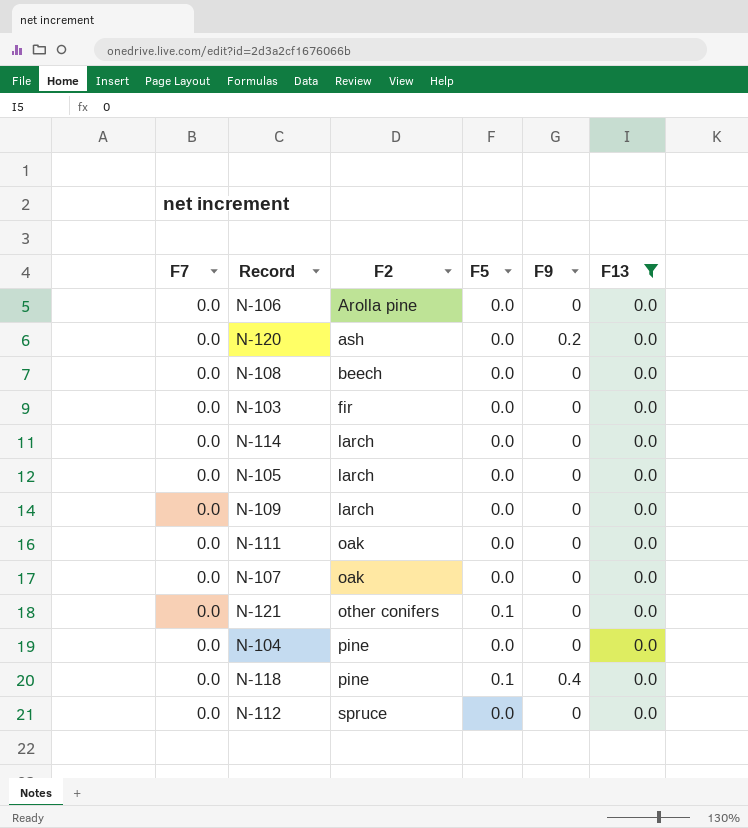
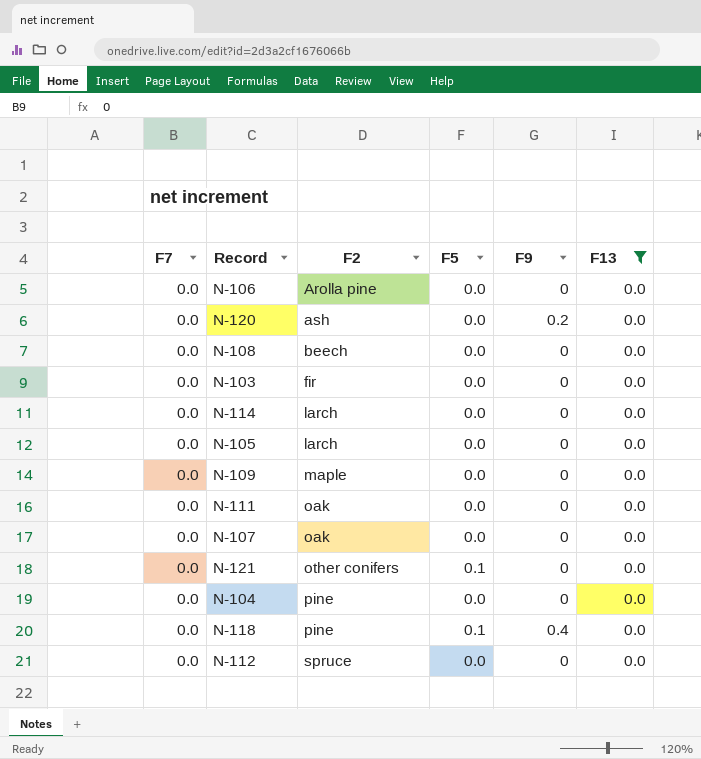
N-109 | F2: larch -> maple

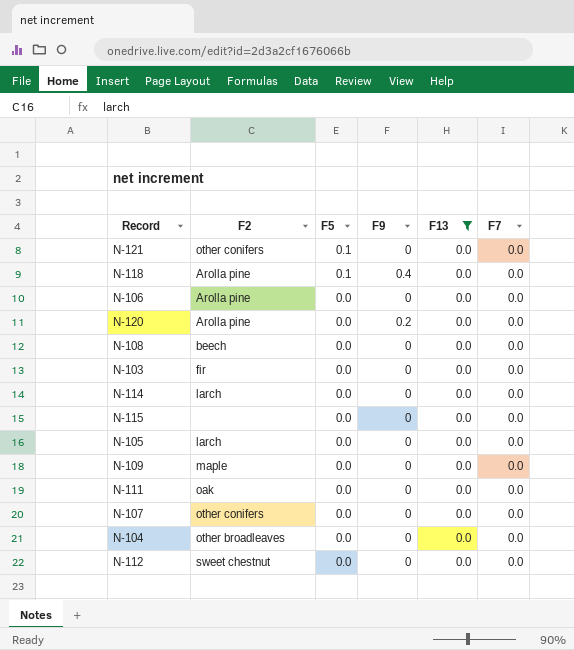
row order: F2 ascending -> F5 descending
column F7 | position: 1 -> 6
N-118 | F2: pine -> Arolla pine
N-120 | F2: ash -> Arolla pine
row N-115: none -> none | 0.0 | 0 | 0.0 | 0.0
N-107 | F2: oak -> other conifers
N-104 | F2: pine -> other broadleaves
N-112 | F2: spruce -> sweet chestnut

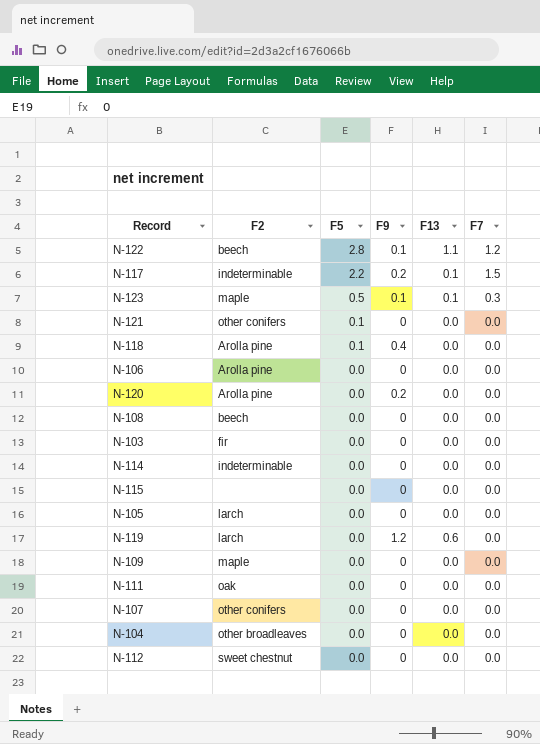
filter: F13 = 0.0 -> none
N-114 | F2: larch -> indeterminable

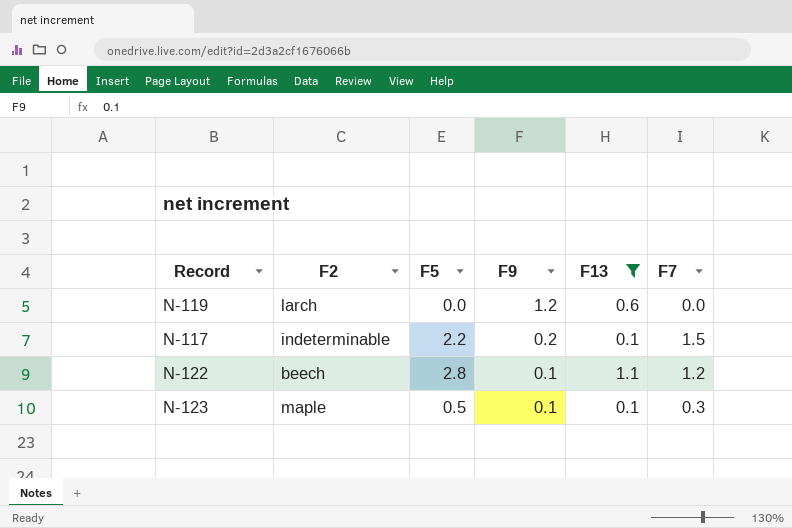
filter: none -> F13 != 0.0
row order: F5 descending -> F9 descending

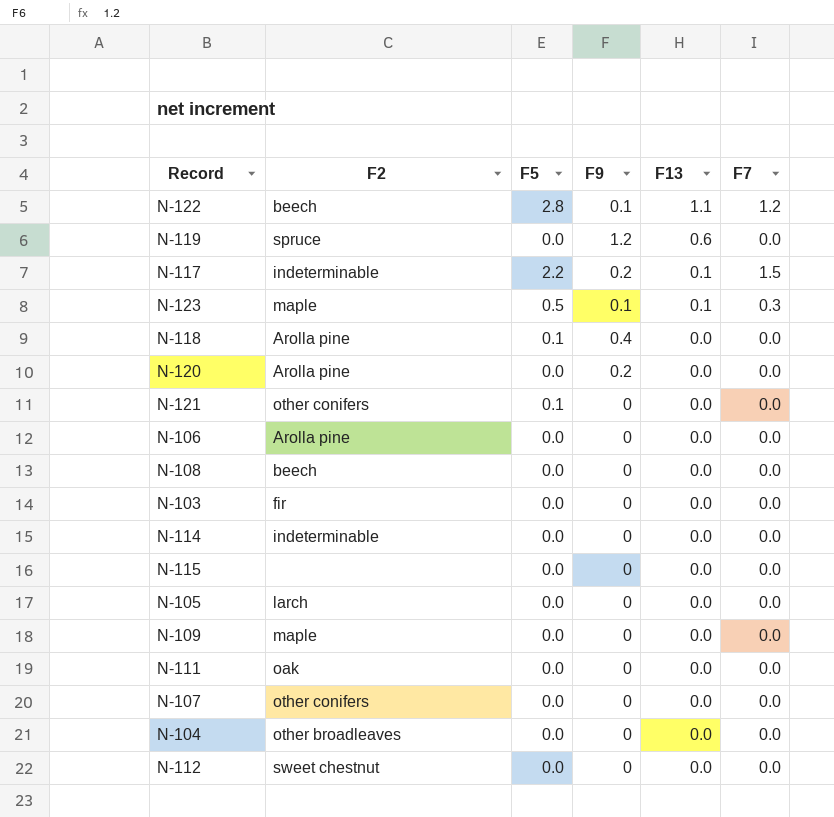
filter: F13 != 0.0 -> none
row order: F9 descending -> F13 descending
N-119 | F2: larch -> spruce

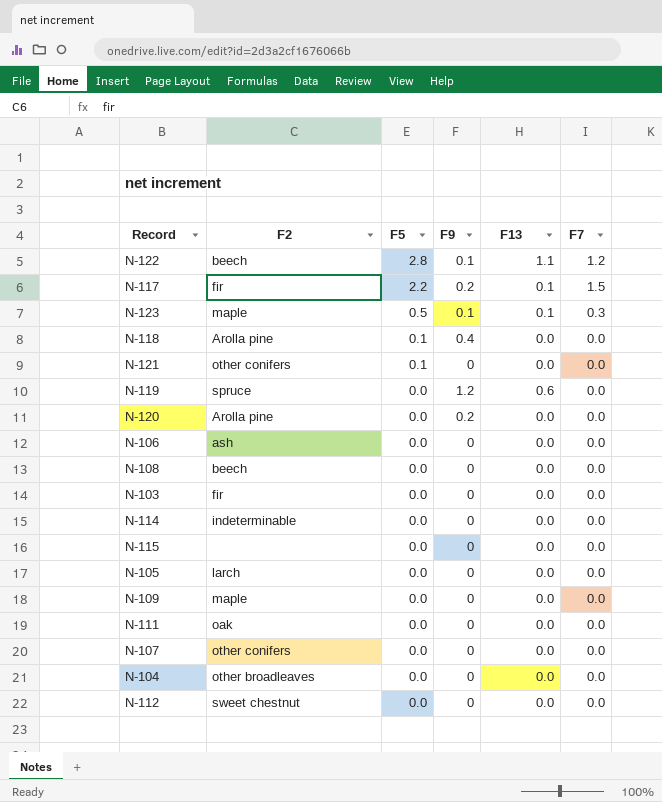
row order: F13 descending -> F5 descending
N-117 | F2: indeterminable -> fir
N-106 | F2: Arolla pine -> ash

